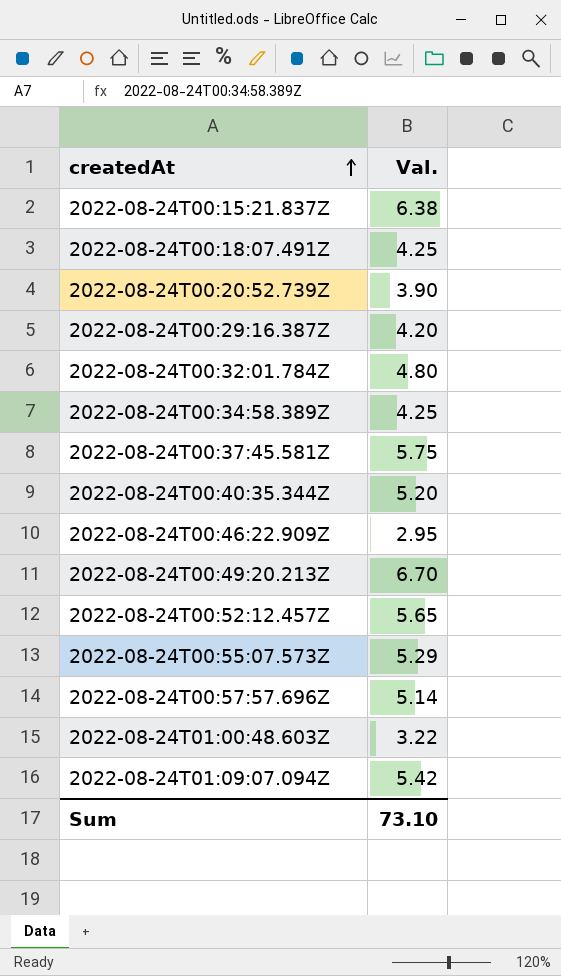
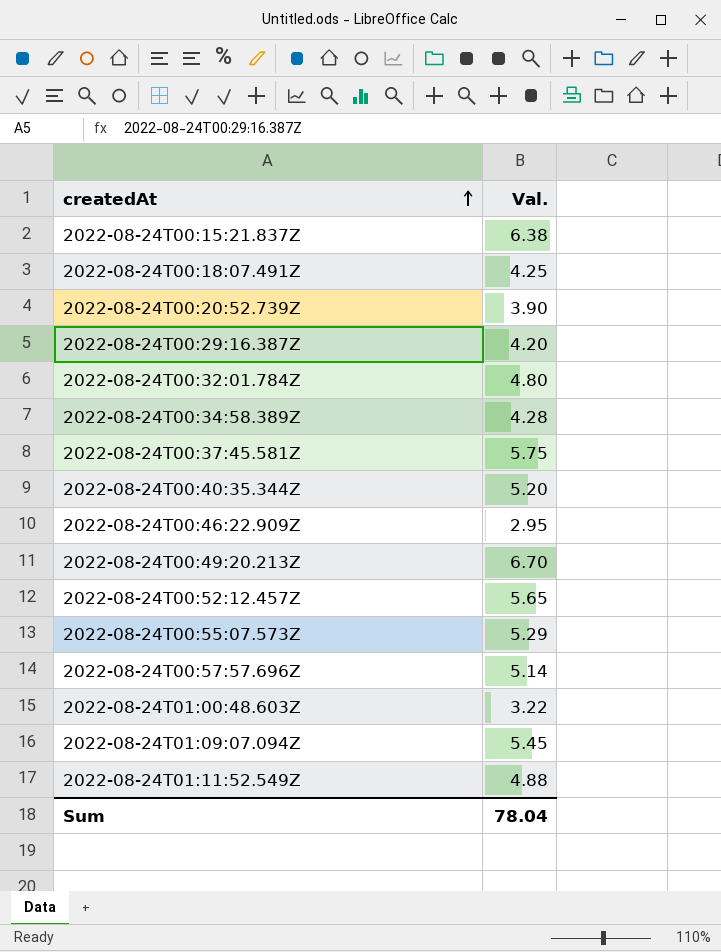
2022-08-24T00:34:58.389Z | Val.: 4.25 -> 4.28
2022-08-24T01:09:07.094Z | Val.: 5.42 -> 5.45
row 2022-08-24T01:11:52.549Z: none -> 4.88
Sum | Val.: 73.10 -> 78.04

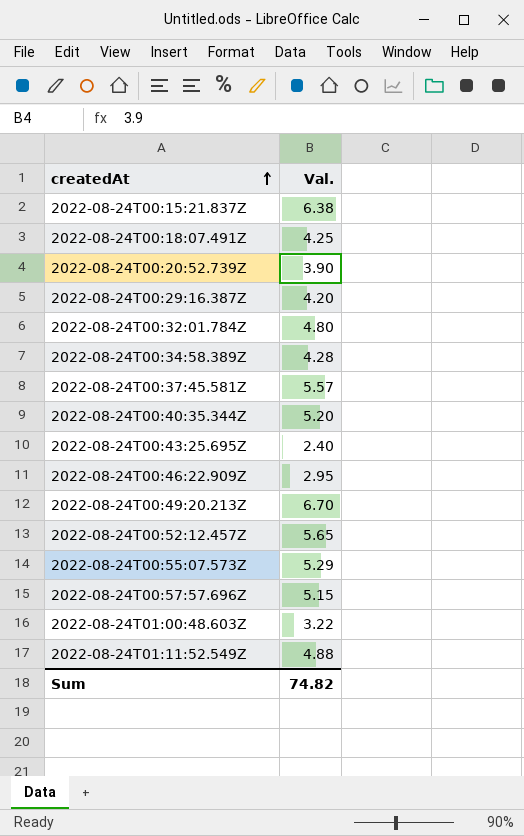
row 2022-08-24T01:09:07.094Z: 5.45 -> none
2022-08-24T00:37:45.581Z | Val.: 5.75 -> 5.57
row 2022-08-24T00:43:25.695Z: none -> 2.40
2022-08-24T00:57:57.696Z | Val.: 5.14 -> 5.15
Sum | Val.: 78.04 -> 74.82

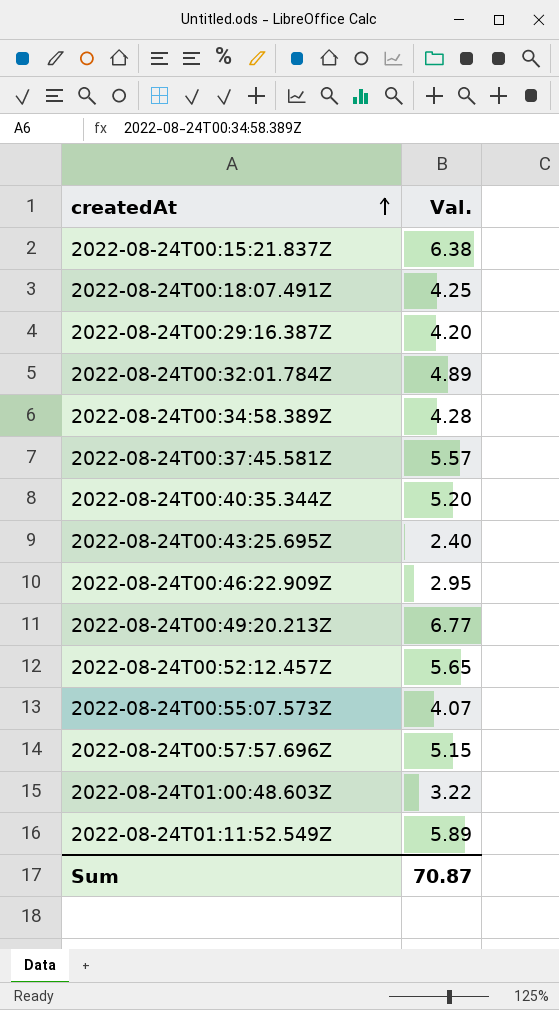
row 2022-08-24T00:20:52.739Z: 3.90 -> none
2022-08-24T00:32:01.784Z | Val.: 4.80 -> 4.89
2022-08-24T00:49:20.213Z | Val.: 6.70 -> 6.77
2022-08-24T00:55:07.573Z | Val.: 5.29 -> 4.07
2022-08-24T01:11:52.549Z | Val.: 4.88 -> 5.89
Sum | Val.: 74.82 -> 70.87

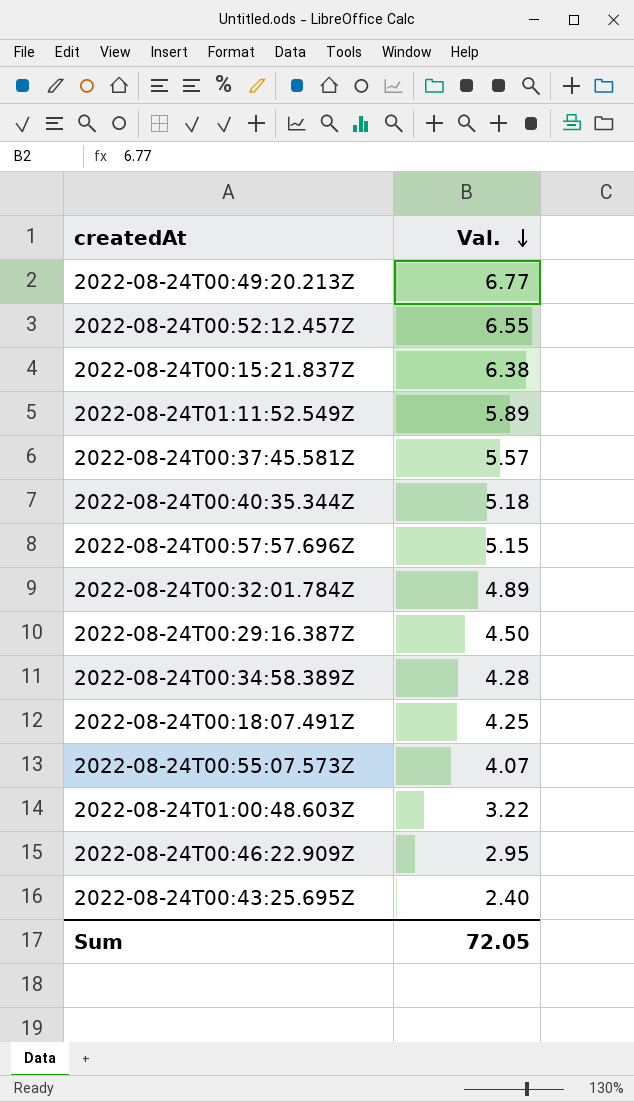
row order: createdAt ascending -> Val. descending
2022-08-24T00:52:12.457Z | Val.: 5.65 -> 6.55
2022-08-24T00:40:35.344Z | Val.: 5.20 -> 5.18
2022-08-24T00:29:16.387Z | Val.: 4.20 -> 4.50
Sum | Val.: 70.87 -> 72.05

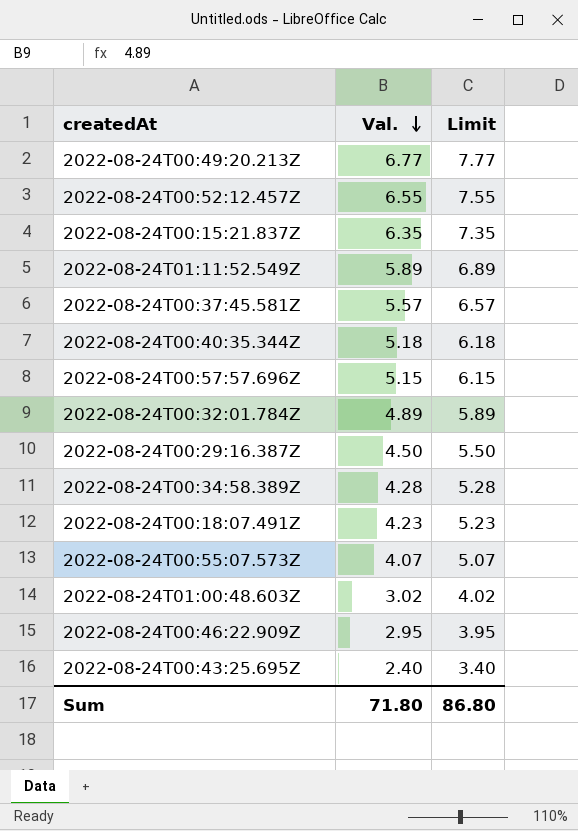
column Limit | formula: none -> [Val.] + 1
2022-08-24T00:15:21.837Z | Val.: 6.38 -> 6.35
2022-08-24T00:18:07.491Z | Val.: 4.25 -> 4.23
2022-08-24T01:00:48.603Z | Val.: 3.22 -> 3.02
Sum | Val.: 72.05 -> 71.80

